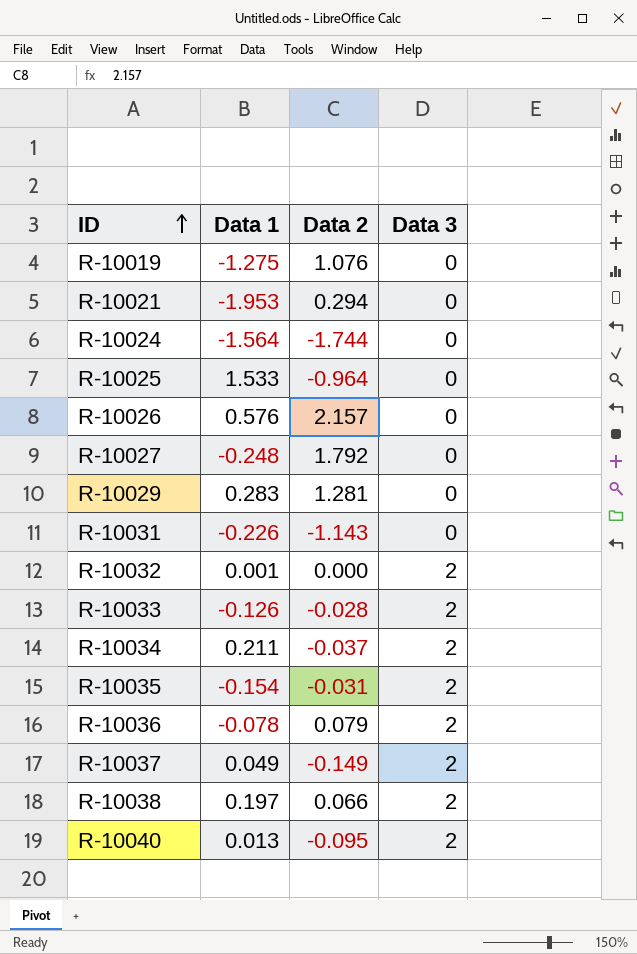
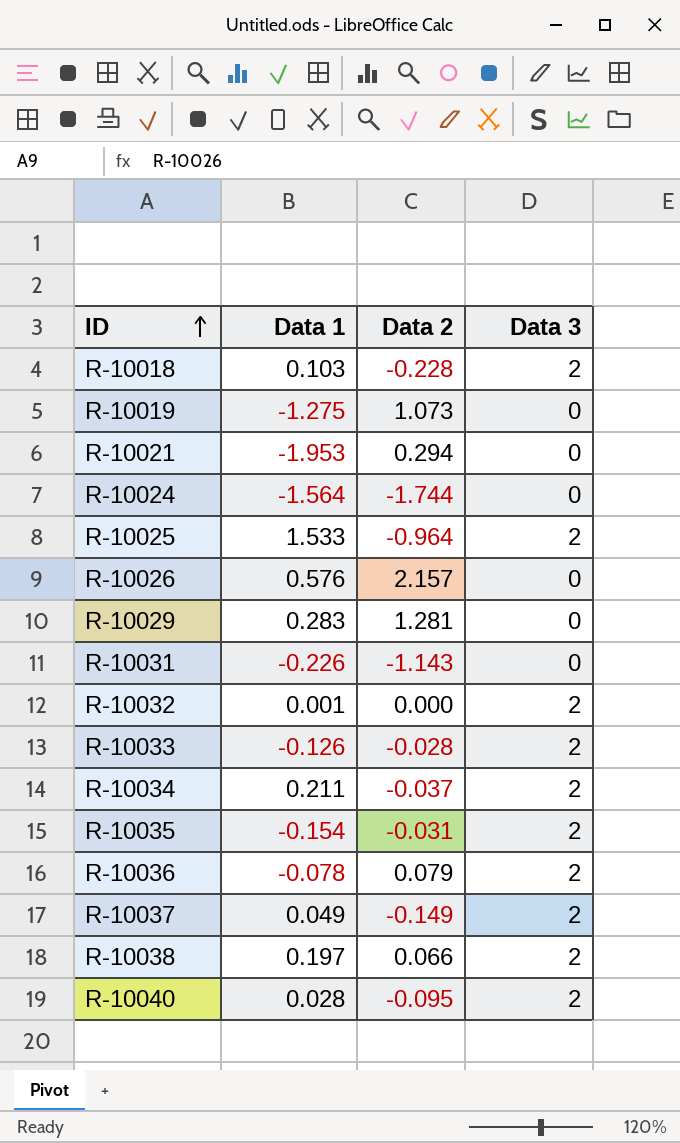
row R-10027: -0.248 | 1.792 | 0 -> none
row R-10018: none -> 0.103 | -0.228 | 2
R-10019 | Data 2: 1.076 -> 1.073
R-10025 | Data 3: 0 -> 2
R-10040 | Data 1: 0.013 -> 0.028

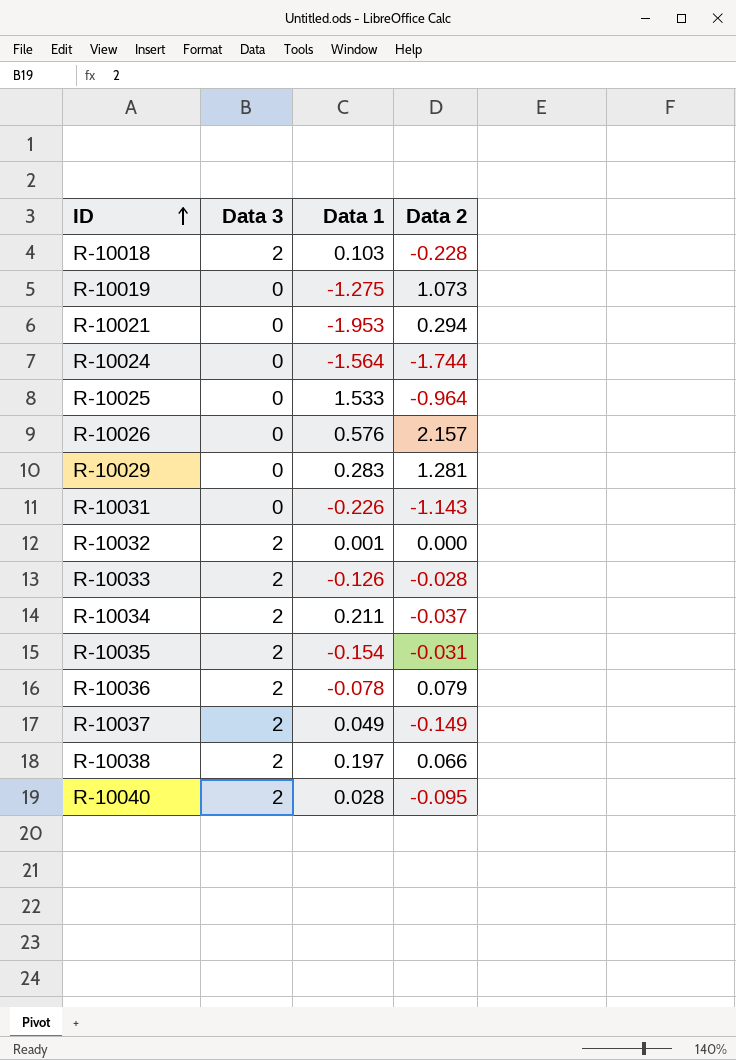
column Data 3 | position: 4 -> 2
R-10025 | Data 3: 2 -> 0

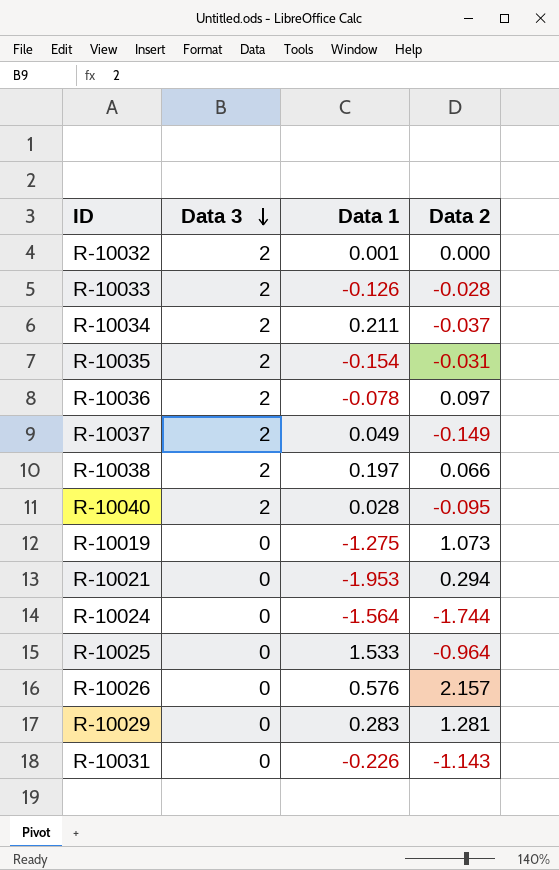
row order: ID ascending -> Data 3 descending
row R-10018: 2 | 0.103 | -0.228 -> none
R-10036 | Data 2: 0.079 -> 0.097

